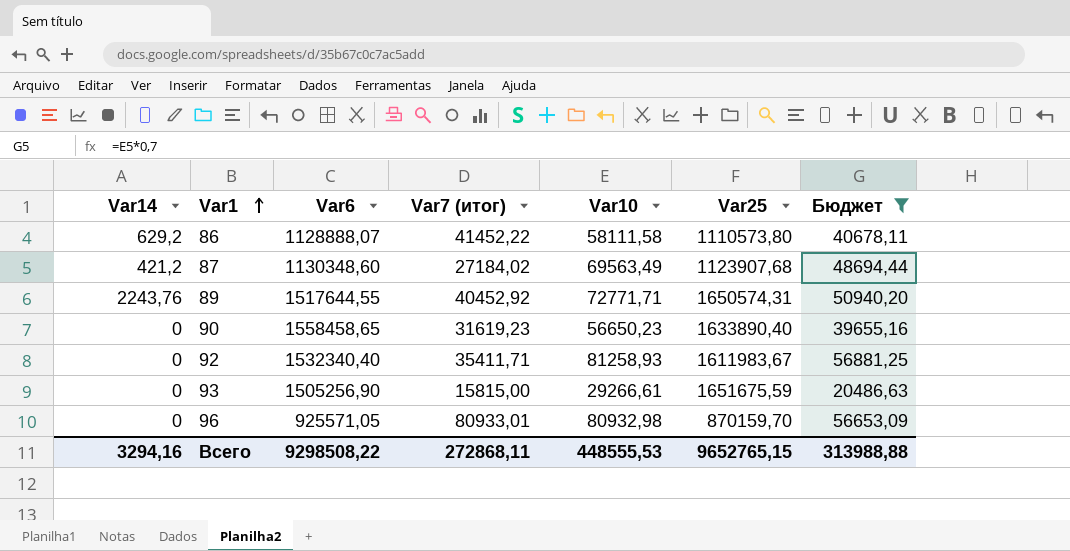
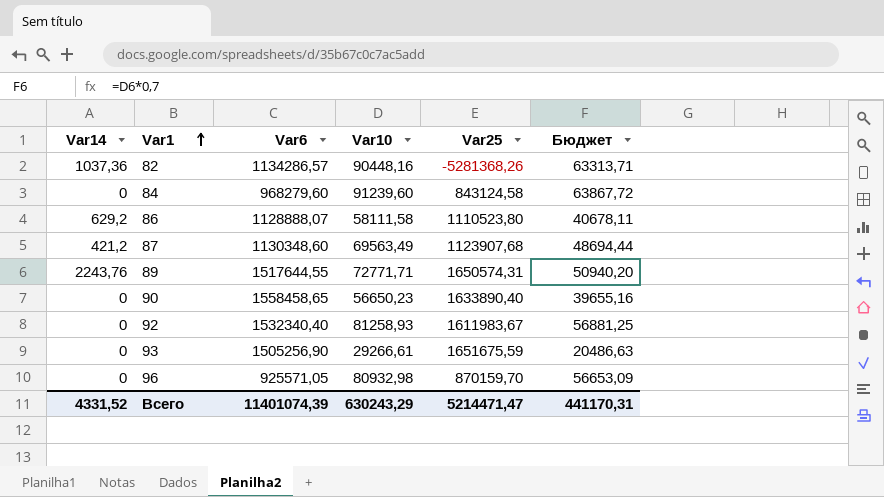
filter: Бюджет <= 56881,25 -> none
column Var7 (итог) | position: 4 -> none
86 | Var25: 1110573,80 -> 1110523,80
Всего | Var14: 3294,16 -> 4331,52
Всего | Var6: 9298508,22 -> 11401074,39
Всего | Var10: 448555,53 -> 630243,29
Всего | Var25: 9652765,15 -> 5214471,47
Всего | Бюджет: 313988,88 -> 441170,31

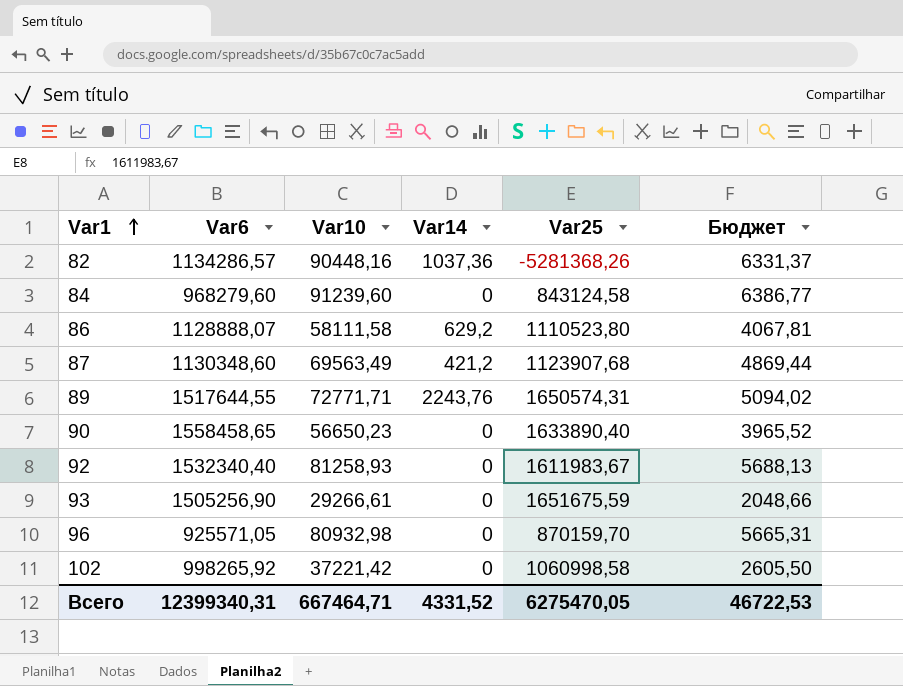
column Var14 | position: 1 -> 4
column Бюджет | formula: [Var10] * 0,7 -> [Var10] * 0,07
row 102: none -> 998265,92 | 37221,42 | 0 | 1060998,58 | 2605,50
Всего | Var6: 11401074,39 -> 12399340,31
Всего | Var10: 630243,29 -> 667464,71
Всего | Var25: 5214471,47 -> 6275470,05
Всего | Бюджет: 441170,31 -> 46722,53

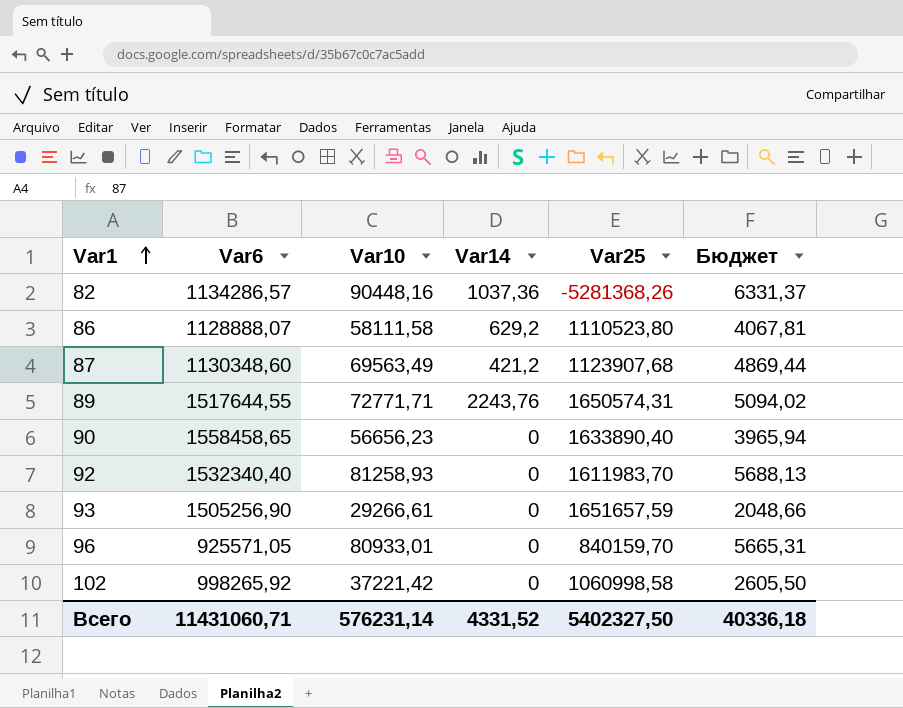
row 84: 968279,60 | 91239,60 | 0 | 843124,58 | 6386,77 -> none
90 | Var10: 56650,23 -> 56656,23
90 | Бюджет: 3965,52 -> 3965,94
92 | Var25: 1611983,67 -> 1611983,70
93 | Var25: 1651675,59 -> 1651657,59
96 | Var10: 80932,98 -> 80933,01
96 | Var25: 870159,70 -> 840159,70
Всего | Var6: 12399340,31 -> 11431060,71
Всего | Var10: 667464,71 -> 576231,14
Всего | Var25: 6275470,05 -> 5402327,50
Всего | Бюджет: 46722,53 -> 40336,18

